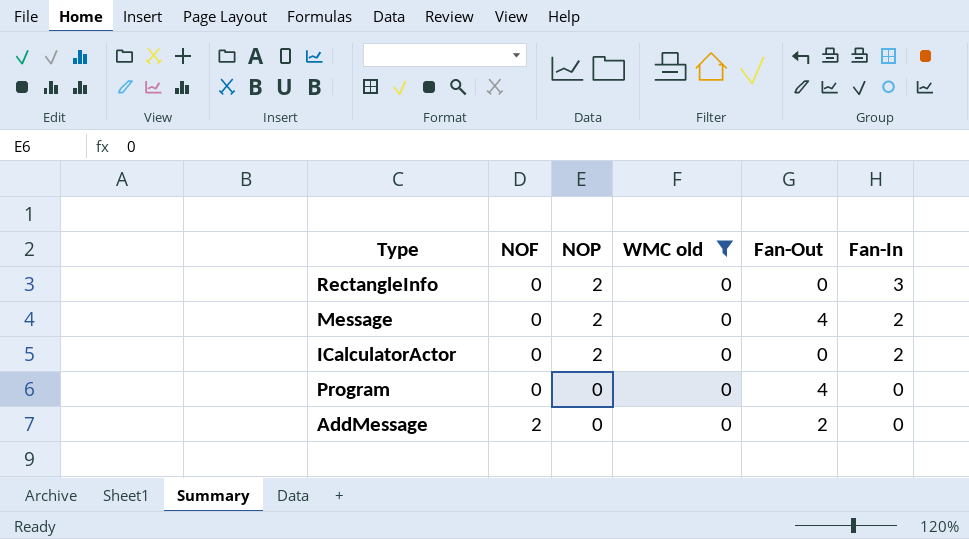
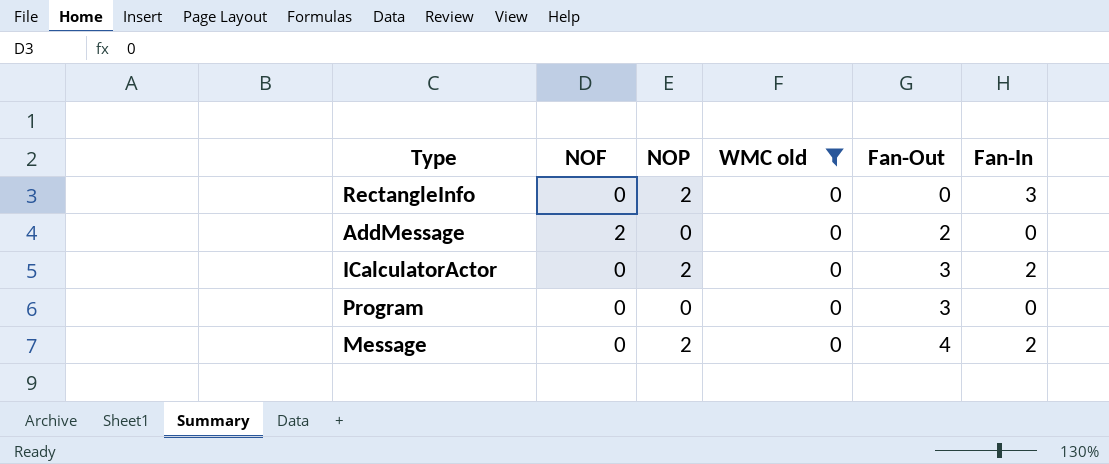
row order: NOF ascending -> Fan-Out ascending
ICalculatorActor | Fan-Out: 0 -> 3
Program | Fan-Out: 4 -> 3

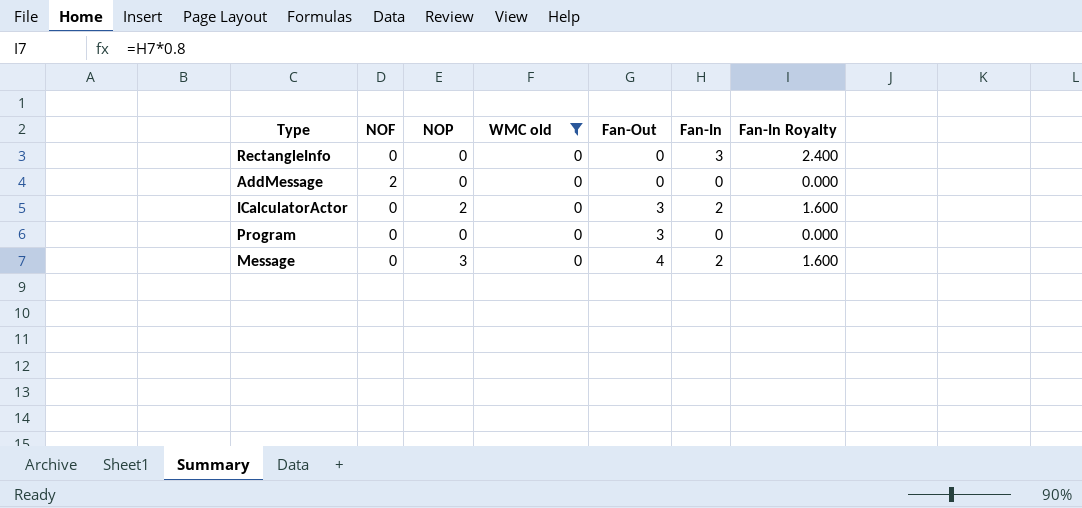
column Fan-In Royalty | formula: none -> [Fan-In] * 0.8
RectangleInfo | NOP: 2 -> 0
AddMessage | Fan-Out: 2 -> 0
Message | NOP: 2 -> 3

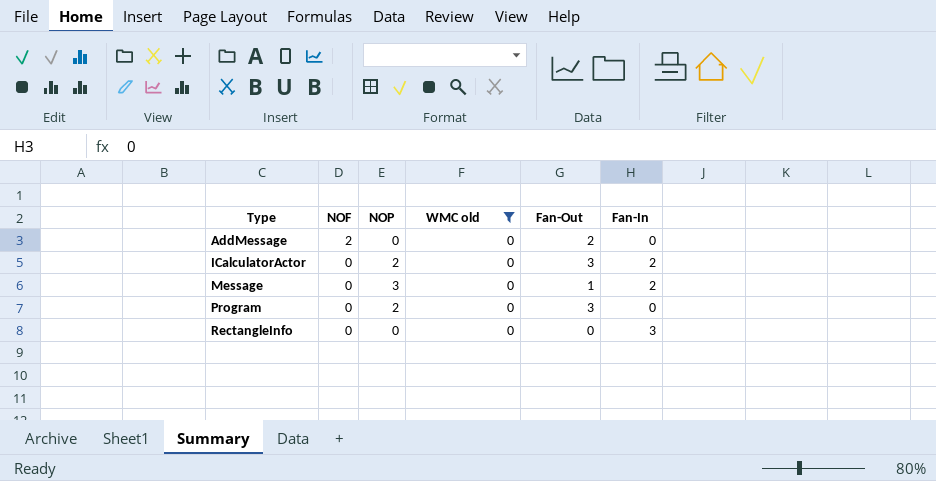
row order: Fan-Out ascending -> Type ascending
column Fan-In Royalty | formula: [Fan-In] * 0.8 -> none
AddMessage | Fan-Out: 0 -> 2
Message | Fan-Out: 4 -> 1
Program | NOP: 0 -> 2

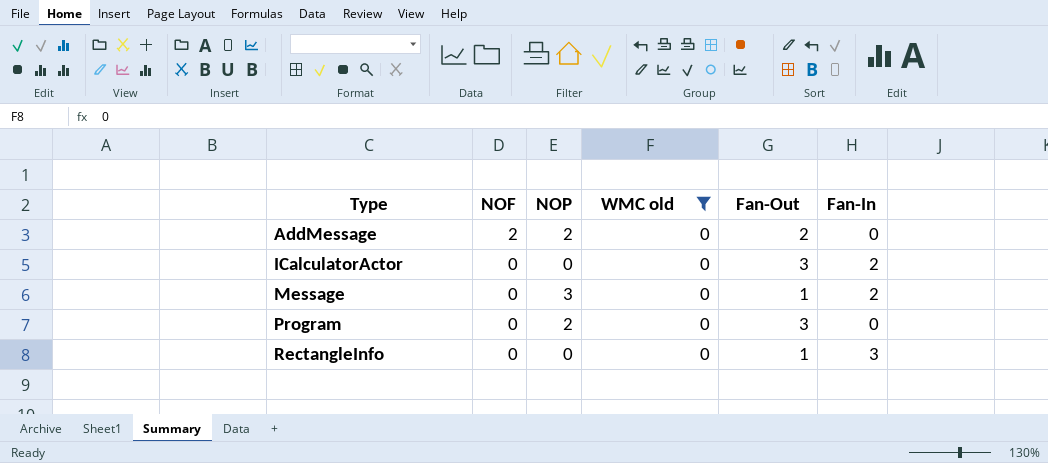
AddMessage | NOP: 0 -> 2
ICalculatorActor | NOP: 2 -> 0
RectangleInfo | Fan-Out: 0 -> 1

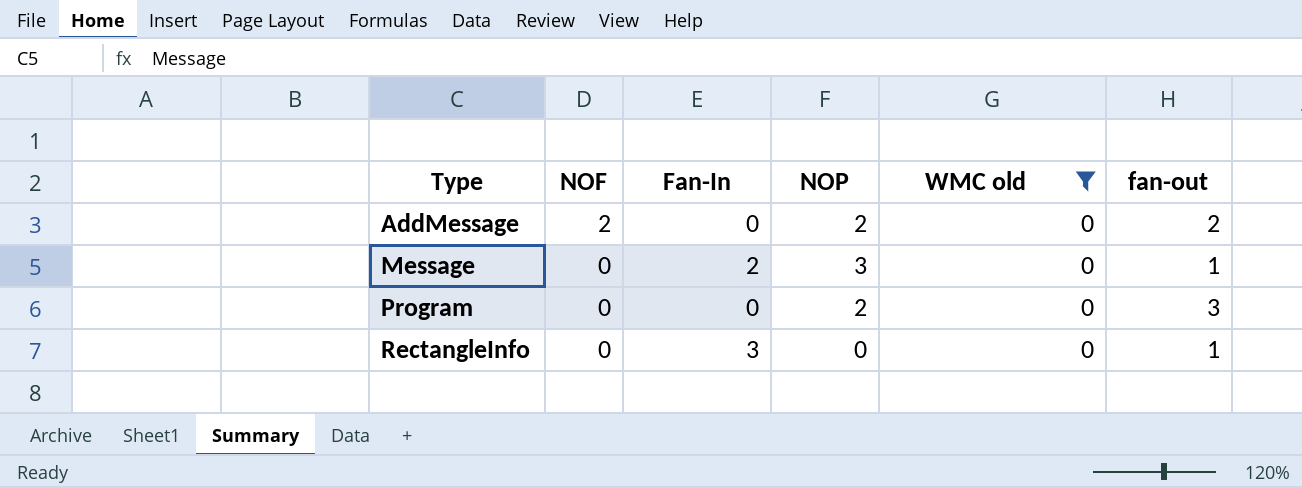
column Fan-In | position: 6 -> 3
column name: Fan-Out -> fan-out
row ICalculatorActor: 0 | 0 | 0 | 3 | 2 -> none

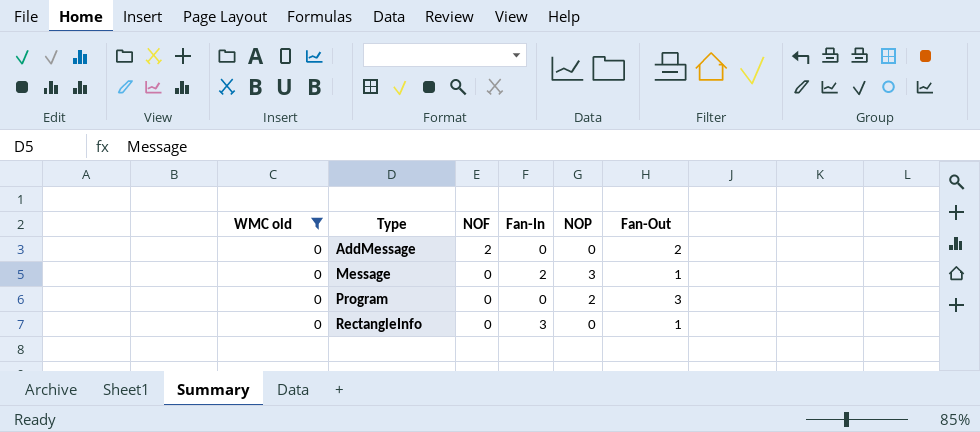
column WMC old | position: 5 -> 1
column name: fan-out -> Fan-Out
AddMessage | NOP: 2 -> 0

